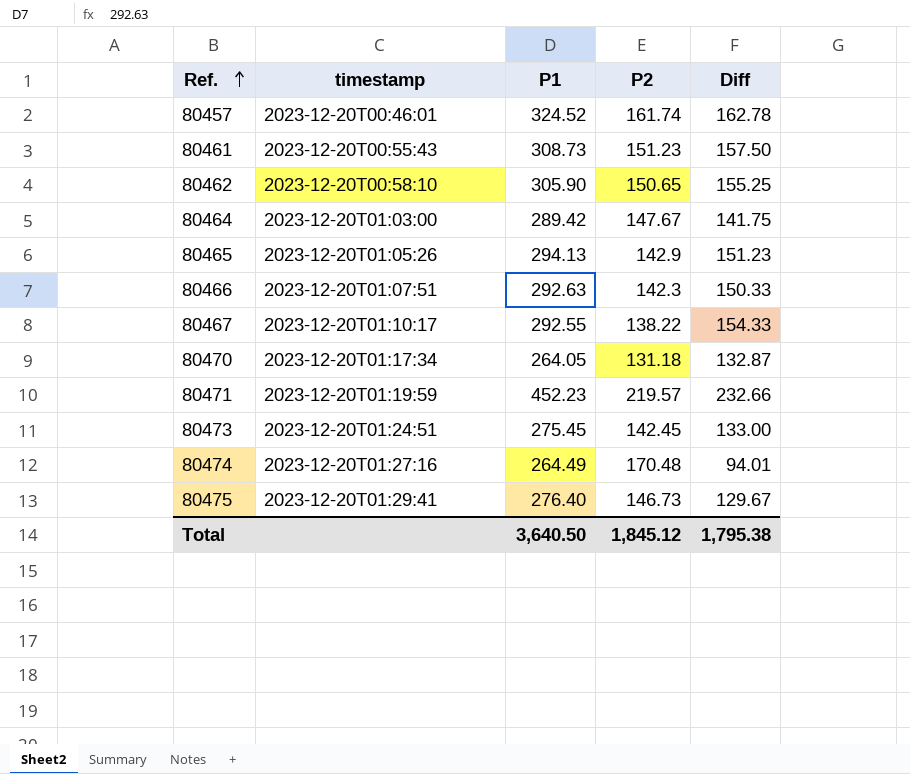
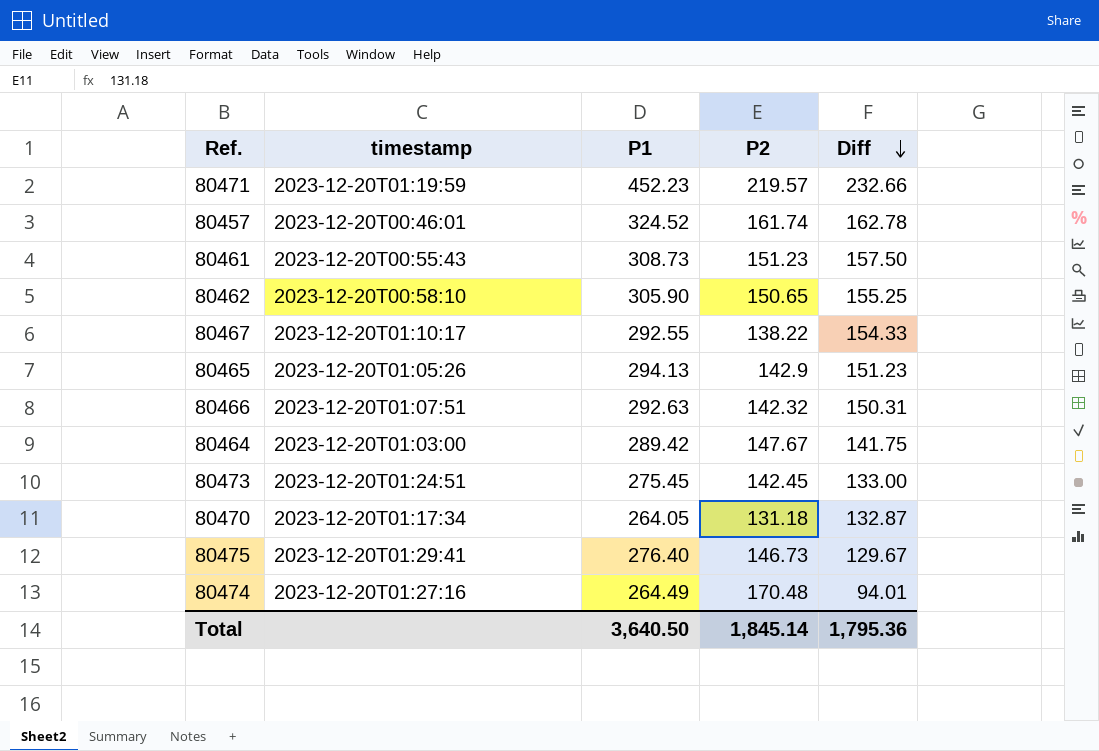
row order: Ref. ascending -> Diff descending
80466 | P2: 142.3 -> 142.32
80466 | Diff: 150.33 -> 150.31
Total | P2: 1,845.12 -> 1,845.14
Total | Diff: 1,795.38 -> 1,795.36

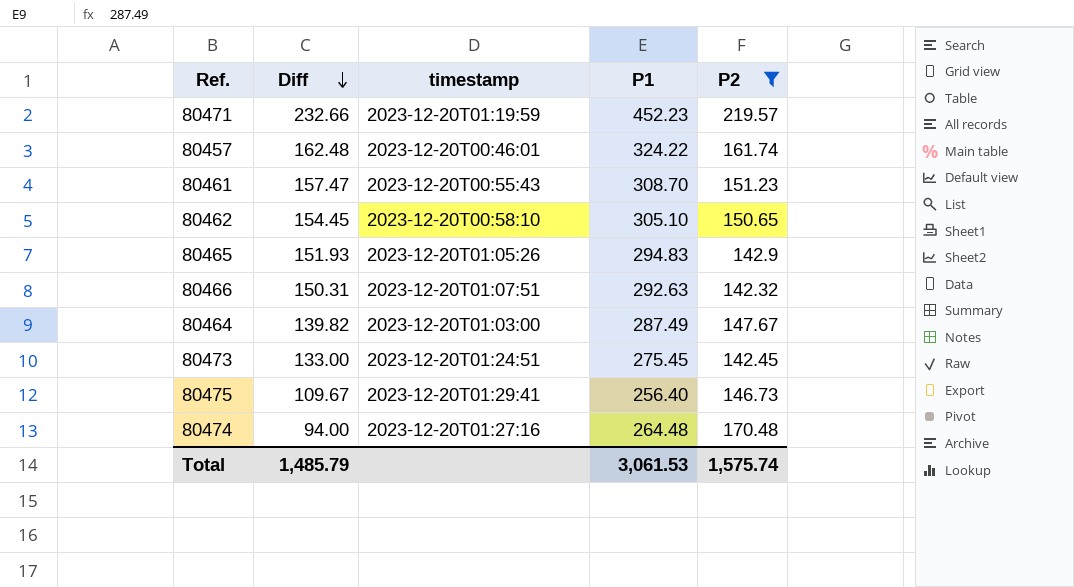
filter: none -> P2 >= 142.32
column Diff | position: 5 -> 2
80457 | Diff: 162.78 -> 162.48
80457 | P1: 324.52 -> 324.22
80461 | Diff: 157.50 -> 157.47
80461 | P1: 308.73 -> 308.70
80462 | Diff: 155.25 -> 154.45
80462 | P1: 305.90 -> 305.10
80465 | Diff: 151.23 -> 151.93
80465 | P1: 294.13 -> 294.83
80464 | Diff: 141.75 -> 139.82
80464 | P1: 289.42 -> 287.49
80475 | Diff: 129.67 -> 109.67
80475 | P1: 276.40 -> 256.40
80474 | Diff: 94.01 -> 94.00
80474 | P1: 264.49 -> 264.48
Total | Diff: 1,795.36 -> 1,485.79
Total | P1: 3,640.50 -> 3,061.53
Total | P2: 1,845.14 -> 1,575.74

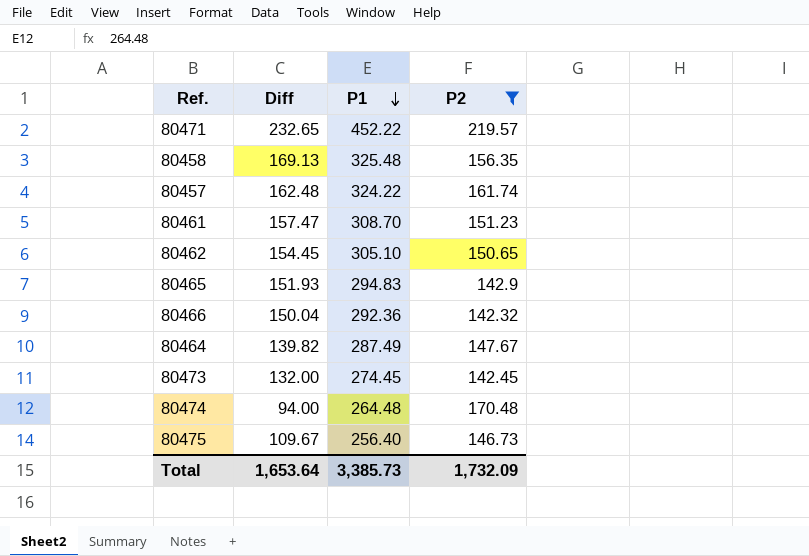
row order: Diff descending -> P1 descending
column timestamp | position: 3 -> none
80471 | Diff: 232.66 -> 232.65
80471 | P1: 452.23 -> 452.22
row 80458: none -> 169.13 | 325.48 | 156.35
80466 | Diff: 150.31 -> 150.04
80466 | P1: 292.63 -> 292.36
80473 | Diff: 133.00 -> 132.00
80473 | P1: 275.45 -> 274.45
Total | Diff: 1,485.79 -> 1,653.64
Total | P1: 3,061.53 -> 3,385.73
Total | P2: 1,575.74 -> 1,732.09

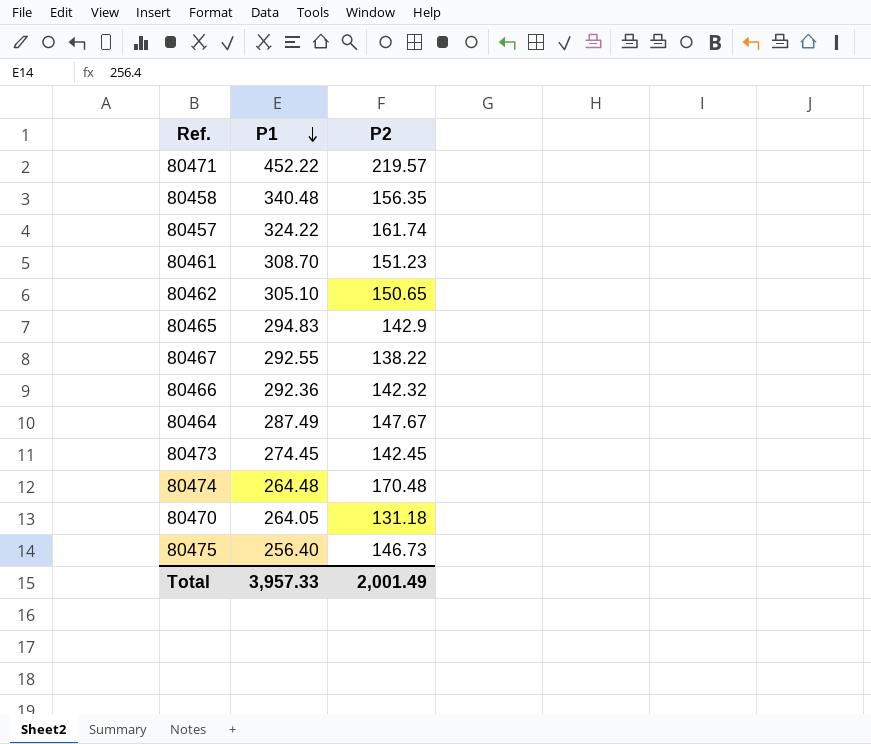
filter: P2 >= 142.32 -> none
column Diff | formula: [P1] - [P2] -> none
80458 | P1: 325.48 -> 340.48
Total | P1: 3,385.73 -> 3,957.33
Total | P2: 1,732.09 -> 2,001.49

